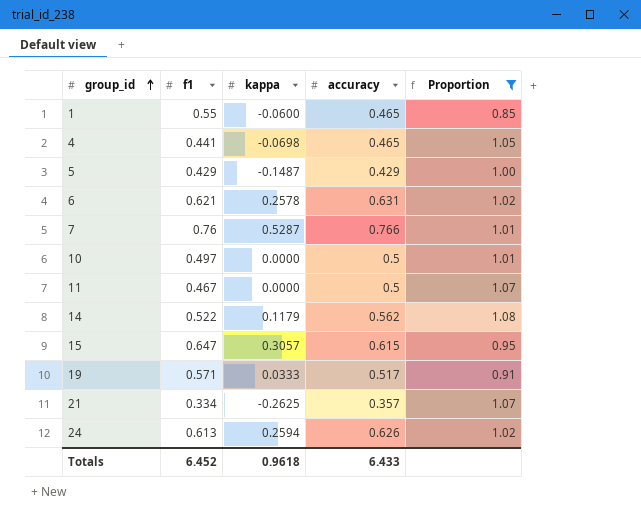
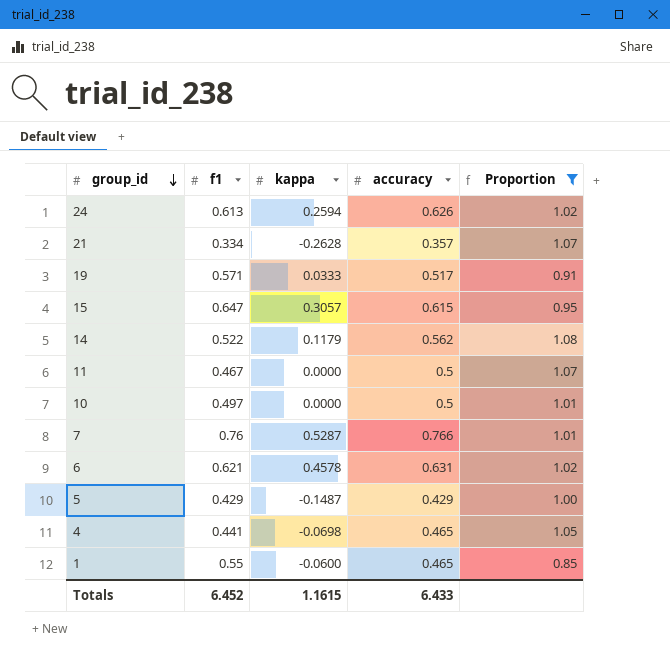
row order: group_id ascending -> group_id descending
21 | kappa: -0.2625 -> -0.2628
6 | kappa: 0.2578 -> 0.4578
Totals | kappa: 0.9618 -> 1.1615

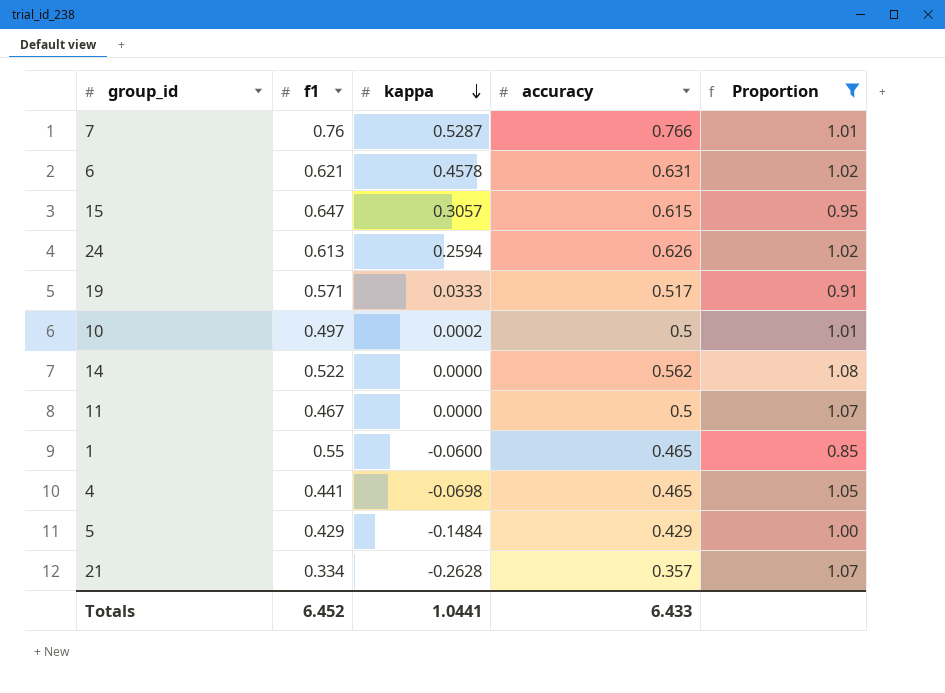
row order: group_id descending -> kappa descending
10 | kappa: 0.0000 -> 0.0002
14 | kappa: 0.1179 -> 0.0000
5 | kappa: -0.1487 -> -0.1484
Totals | kappa: 1.1615 -> 1.0441

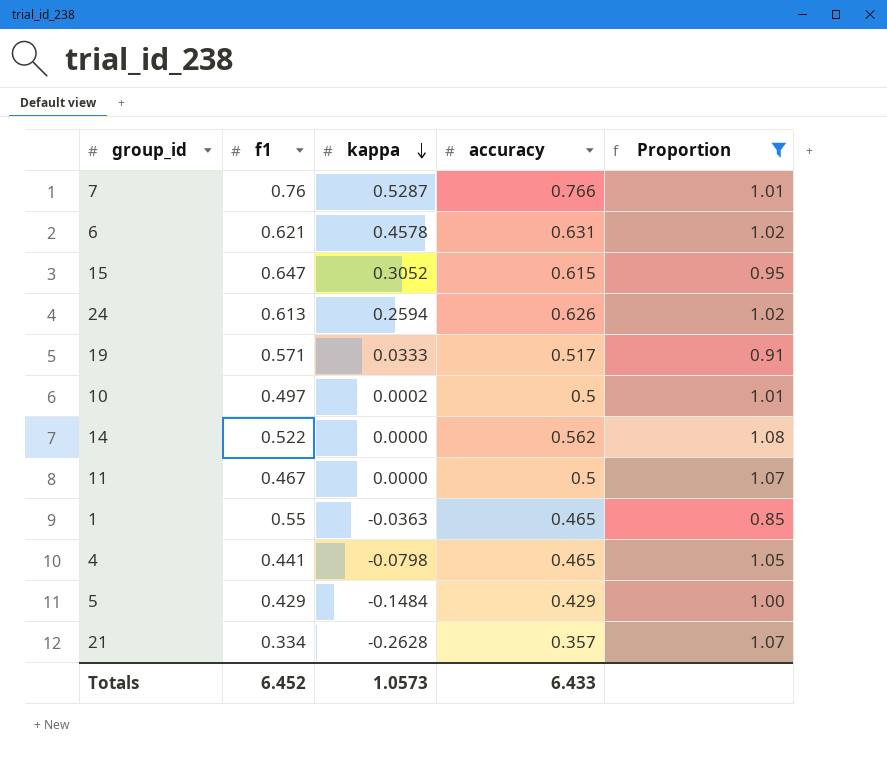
15 | kappa: 0.3057 -> 0.3052
1 | kappa: -0.0600 -> -0.0363
4 | kappa: -0.0698 -> -0.0798
Totals | kappa: 1.0441 -> 1.0573

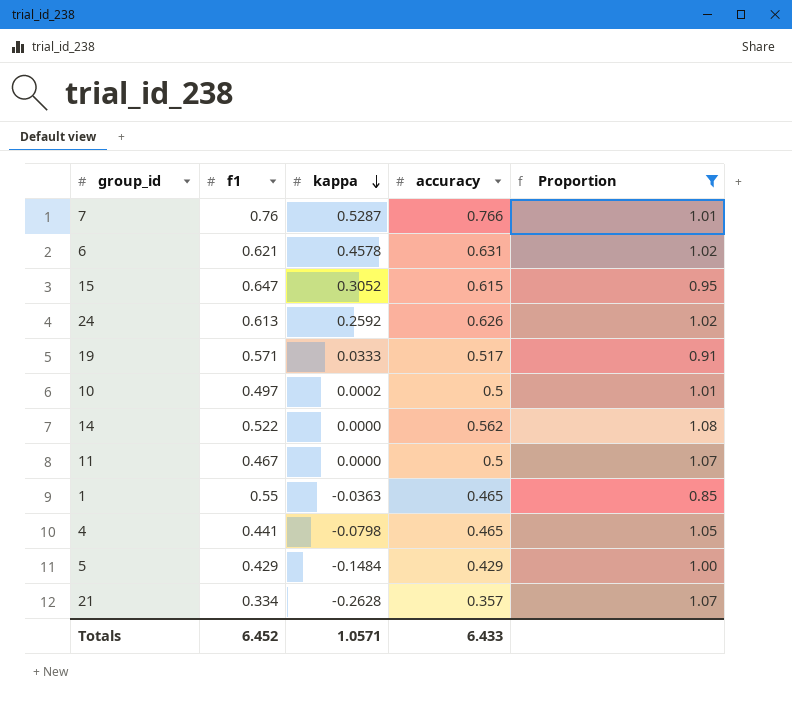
24 | kappa: 0.2594 -> 0.2592
Totals | kappa: 1.0573 -> 1.0571

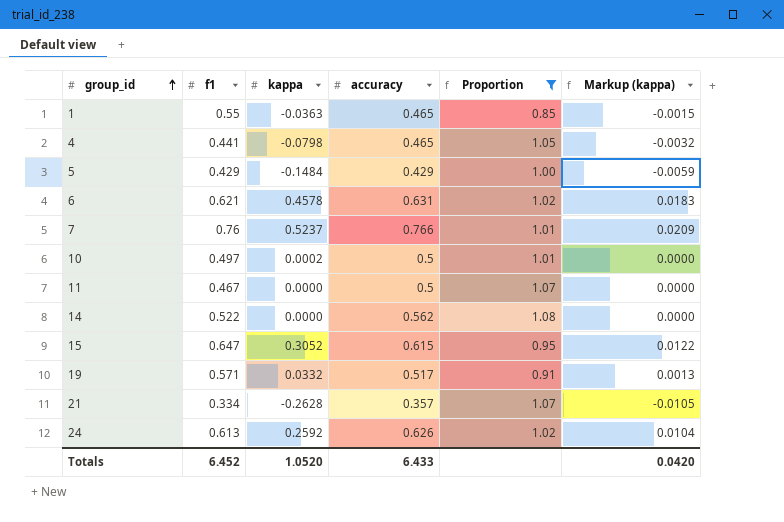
row order: kappa descending -> group_id ascending
column Markup (kappa) | formula: none -> [kappa] * 0.04
7 | kappa: 0.5287 -> 0.5237
19 | kappa: 0.0333 -> 0.0332
Totals | kappa: 1.0571 -> 1.0520

